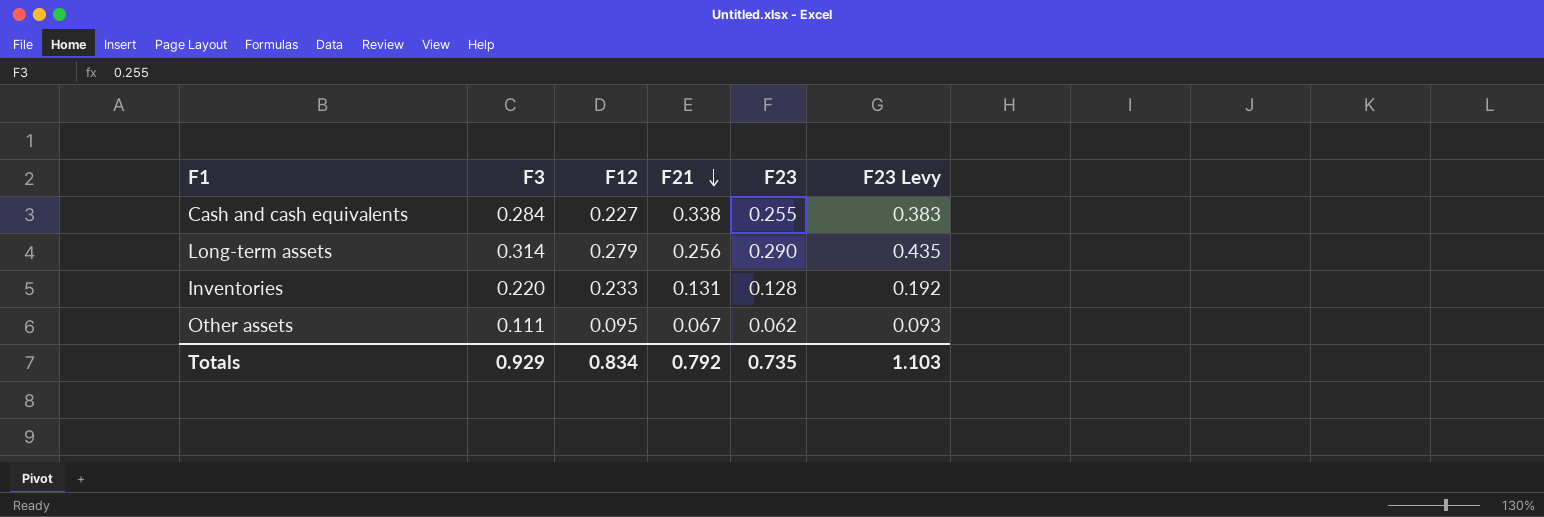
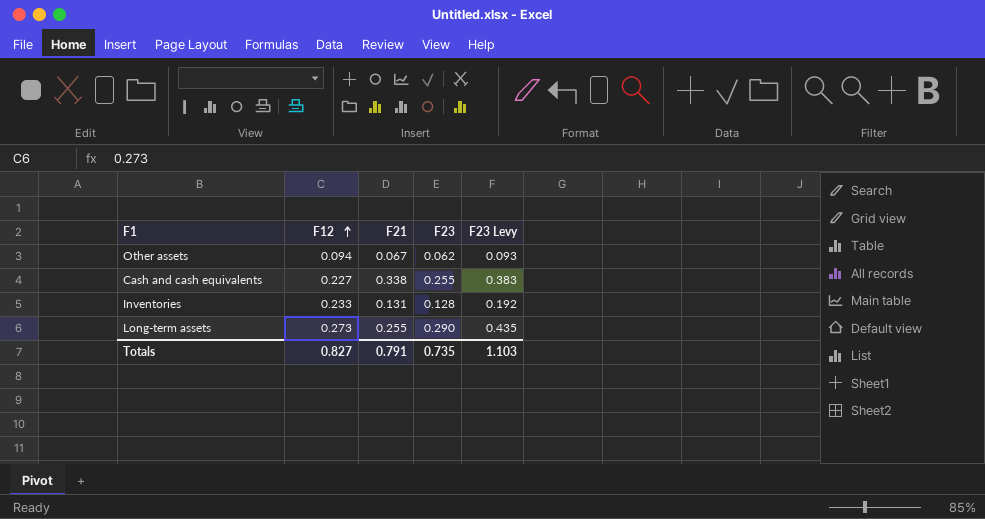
row order: F21 descending -> F12 ascending
column F3 | position: 2 -> none
Other assets | F12: 0.095 -> 0.094
Long-term assets | F12: 0.279 -> 0.273
Long-term assets | F21: 0.256 -> 0.255
Totals | F12: 0.834 -> 0.827
Totals | F21: 0.792 -> 0.791

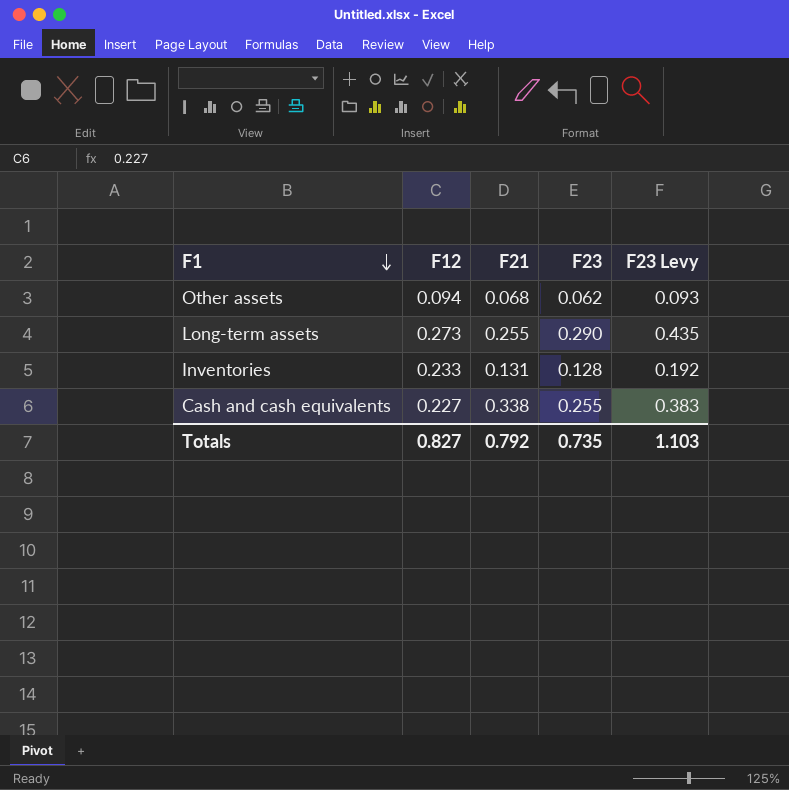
row order: F12 ascending -> F1 descending
Other assets | F21: 0.067 -> 0.068
Totals | F21: 0.791 -> 0.792

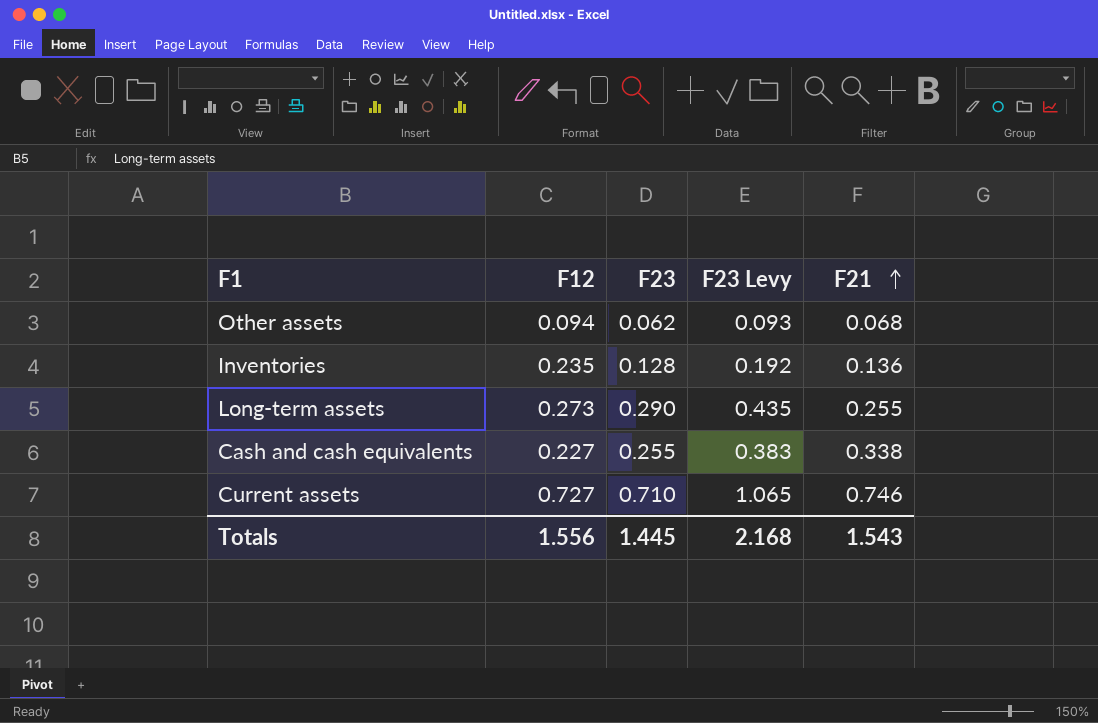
row order: F1 descending -> F21 ascending
column F21 | position: 3 -> 5
Inventories | F12: 0.233 -> 0.235
Inventories | F21: 0.131 -> 0.136
row Current assets: none -> 0.727 | 0.710 | 1.065 | 0.746
Totals | F12: 0.827 -> 1.556
Totals | F23: 0.735 -> 1.445
Totals | F23 Levy: 1.103 -> 2.168
Totals | F21: 0.792 -> 1.543

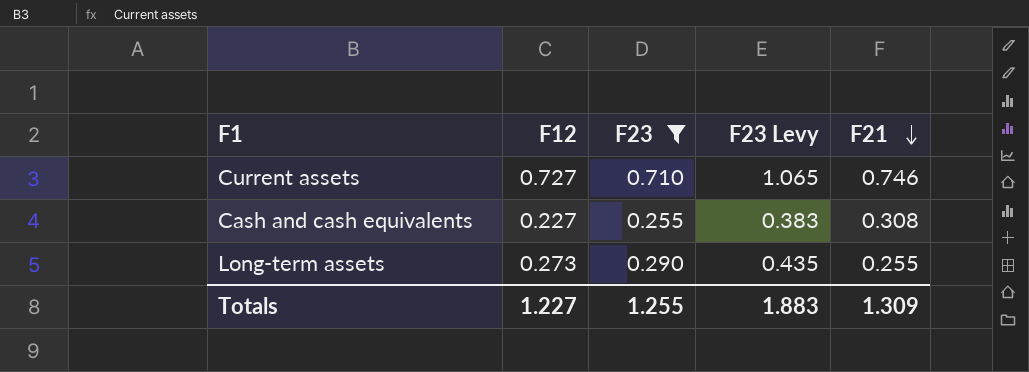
filter: none -> F23 >= 0.255
row order: F21 ascending -> F21 descending
Cash and cash equivalents | F21: 0.338 -> 0.308
Totals | F12: 1.556 -> 1.227
Totals | F23: 1.445 -> 1.255
Totals | F23 Levy: 2.168 -> 1.883
Totals | F21: 1.543 -> 1.309

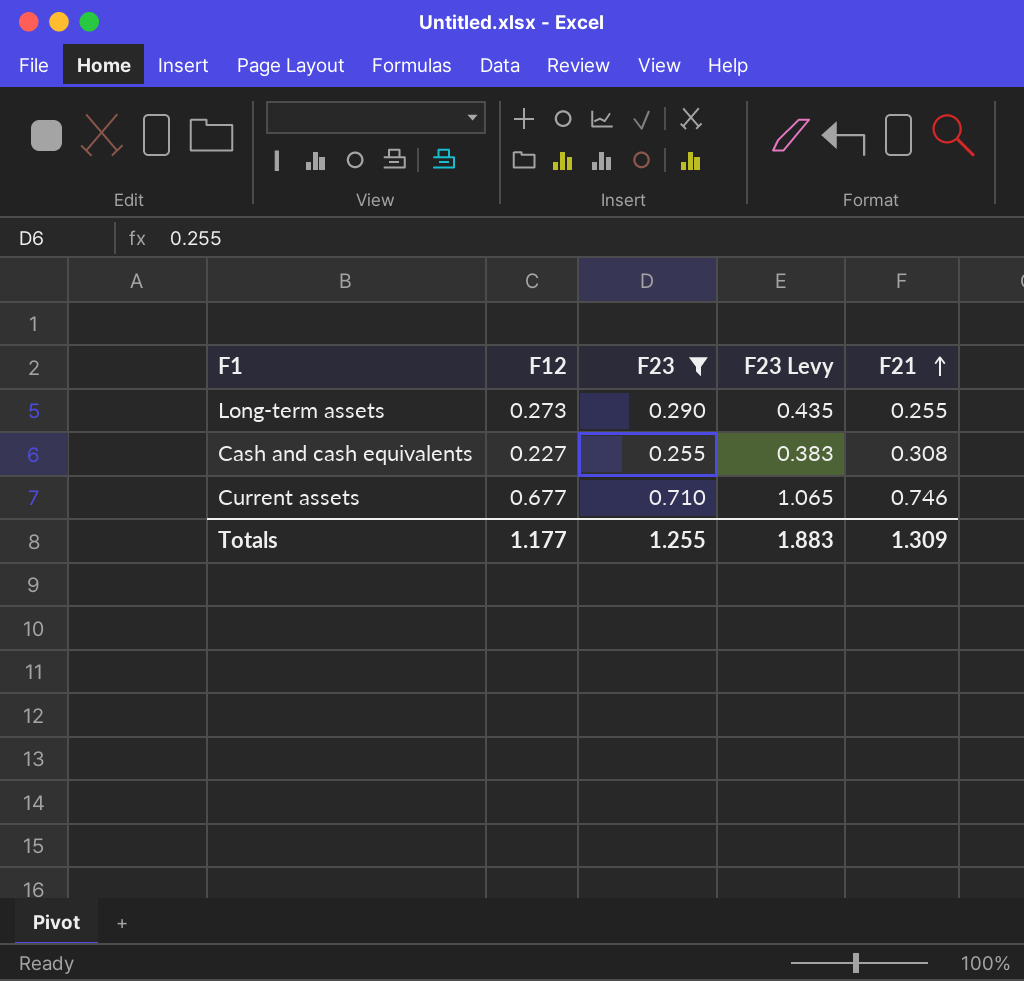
row order: F21 descending -> F21 ascending
Current assets | F12: 0.727 -> 0.677
Totals | F12: 1.227 -> 1.177

